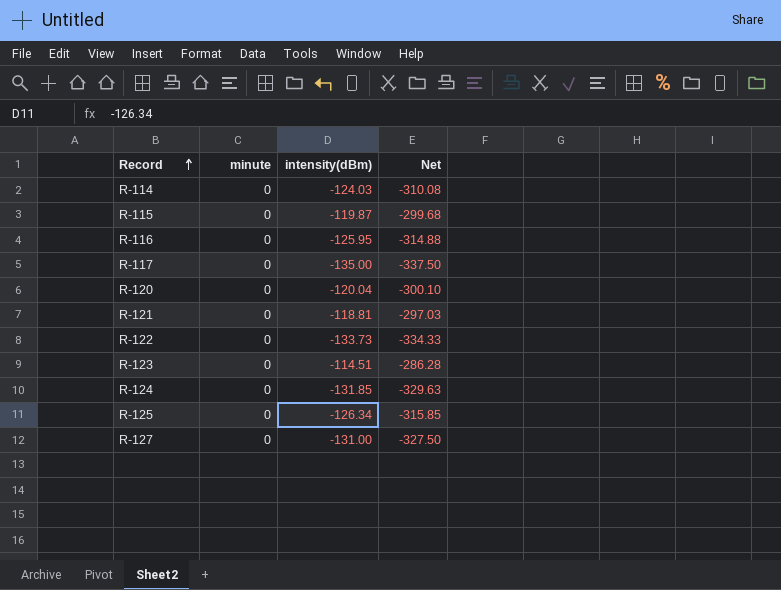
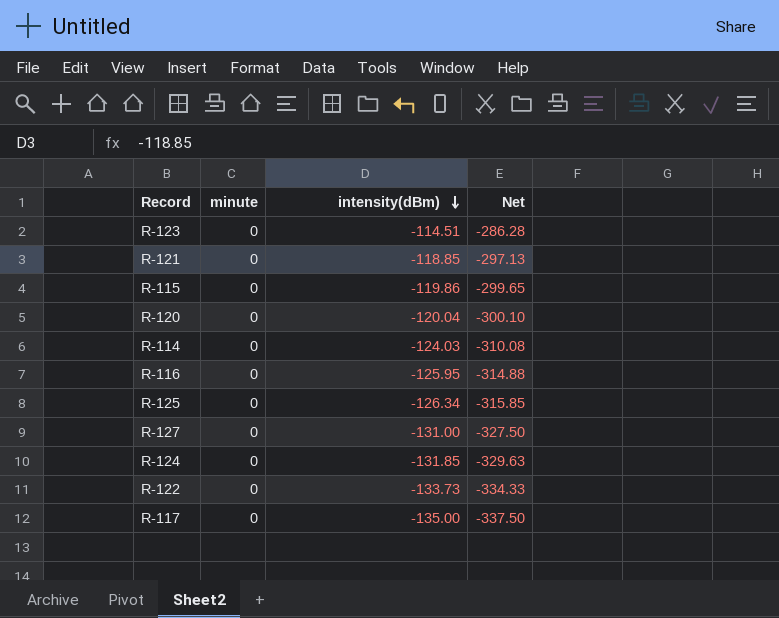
row order: Record ascending -> intensity(dBm) descending
R-121 | intensity(dBm): -118.81 -> -118.85
R-121 | Net: -297.03 -> -297.13
R-115 | intensity(dBm): -119.87 -> -119.86
R-115 | Net: -299.68 -> -299.65

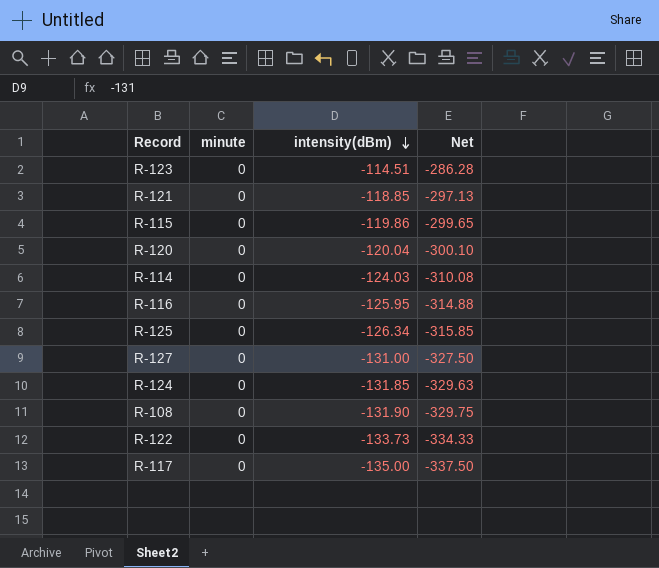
row R-108: none -> 0 | -131.90 | -329.75

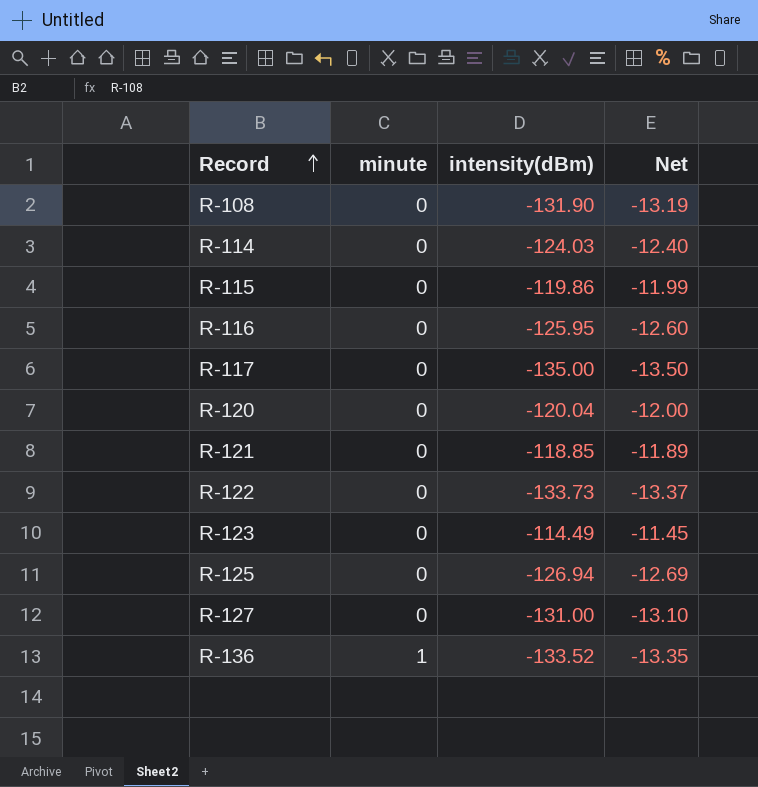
row order: intensity(dBm) descending -> Record ascending
column Net | formula: [intensity(dBm)] * 2.5 -> [intensity(dBm)] * 0.1
row R-124: 0 | -131.85 | -329.63 -> none
R-123 | intensity(dBm): -114.51 -> -114.49
R-125 | intensity(dBm): -126.34 -> -126.94
row R-136: none -> 1 | -133.52 | -13.35

